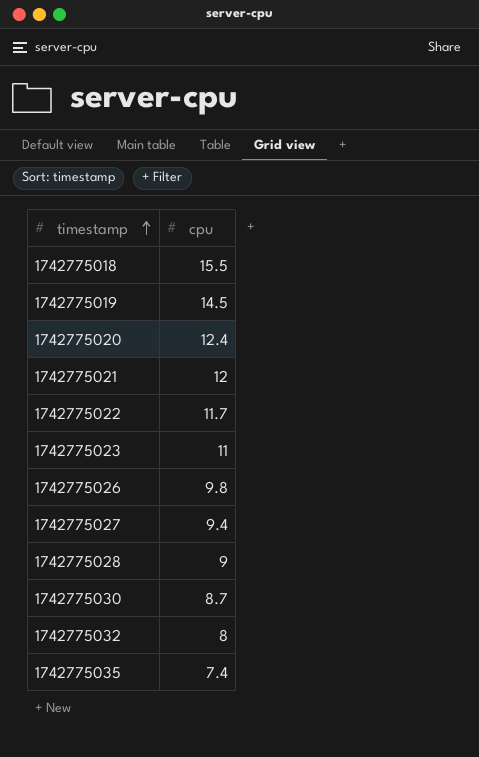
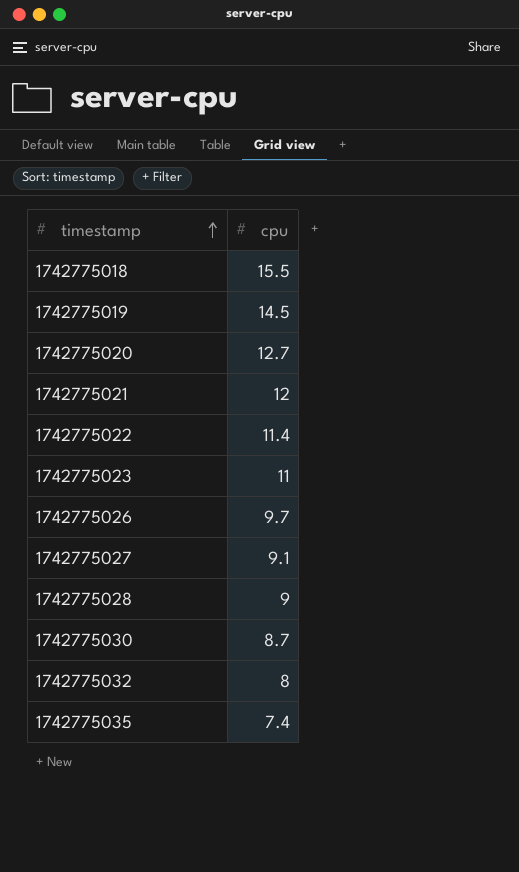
1742775020 | cpu: 12.4 -> 12.7
1742775022 | cpu: 11.7 -> 11.4
1742775026 | cpu: 9.8 -> 9.7
1742775027 | cpu: 9.4 -> 9.1

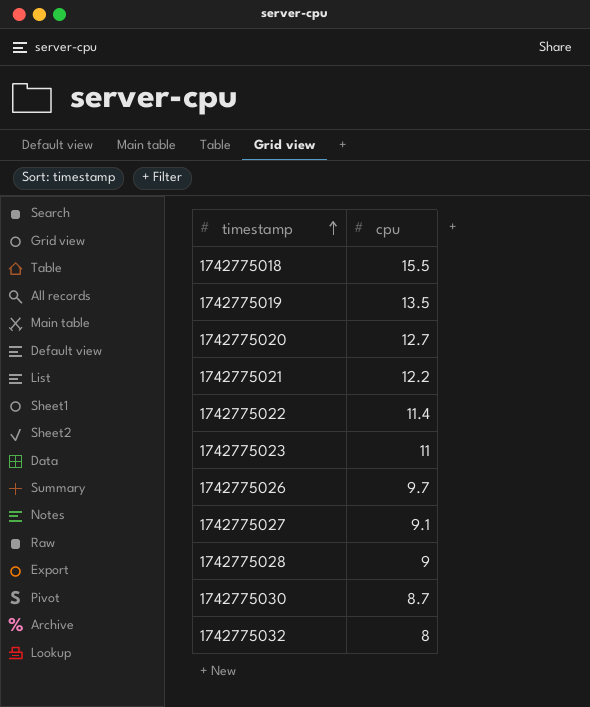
row 1742775035: 7.4 -> none
1742775019 | cpu: 14.5 -> 13.5
1742775021 | cpu: 12 -> 12.2

